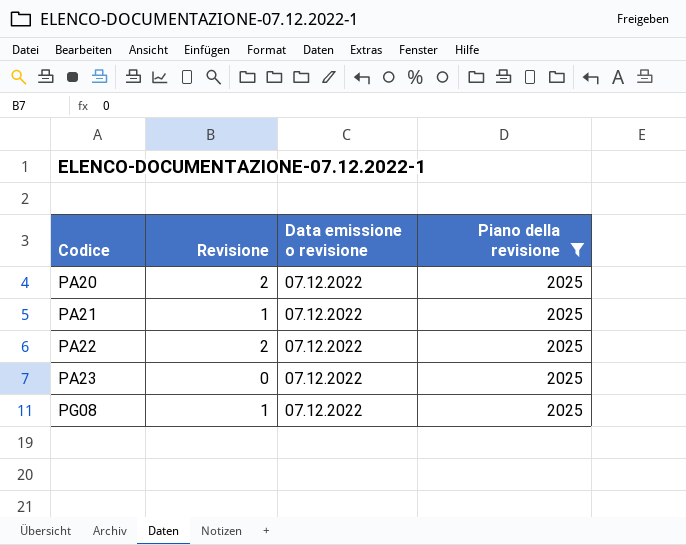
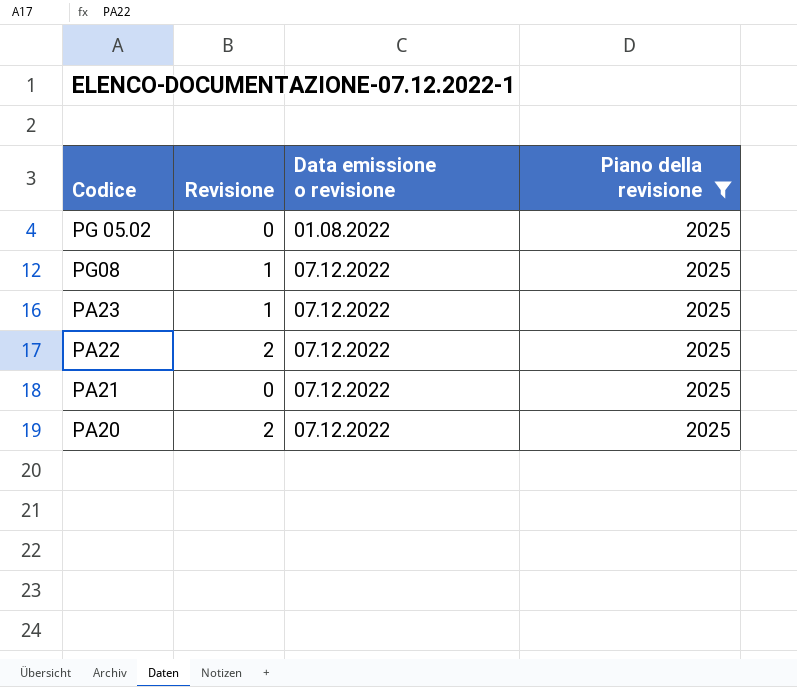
row order: Codice ascending -> Codice descending
row PG 05.02: none -> 0 | 01.08.2022 | 2025
PA23 | Revisione: 0 -> 1
PA21 | Revisione: 1 -> 0

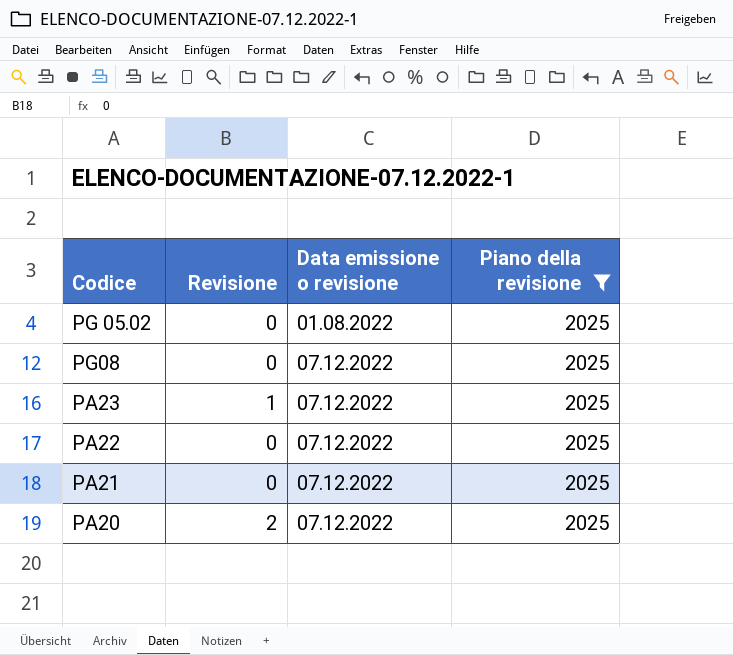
PG08 | Revisione: 1 -> 0
PA22 | Revisione: 2 -> 0

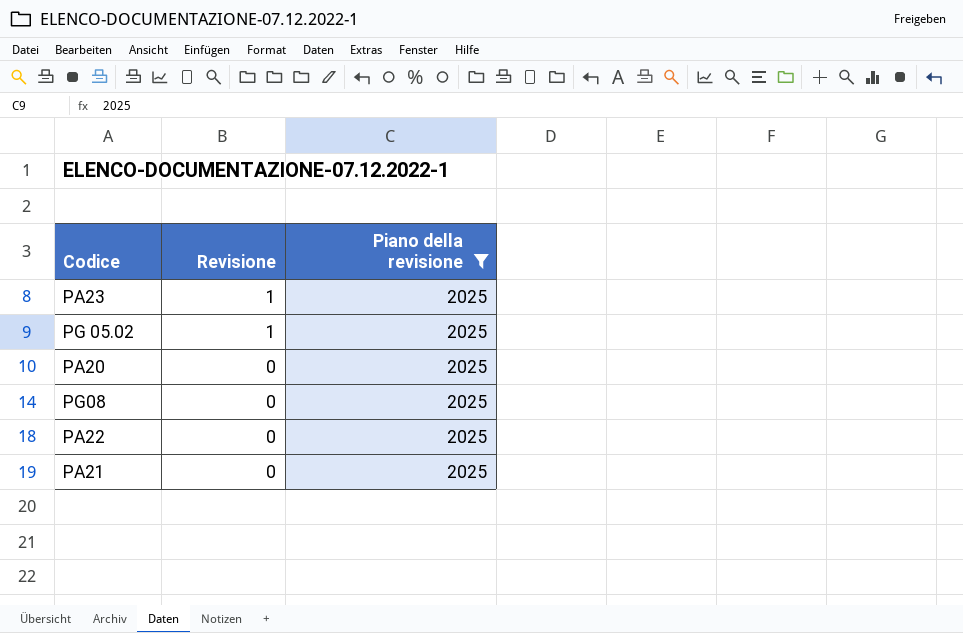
row order: Codice descending -> Revisione descending
column Data emissione o revisione | position: 3 -> none
PG 05.02 | Revisione: 0 -> 1
PA20 | Revisione: 2 -> 0

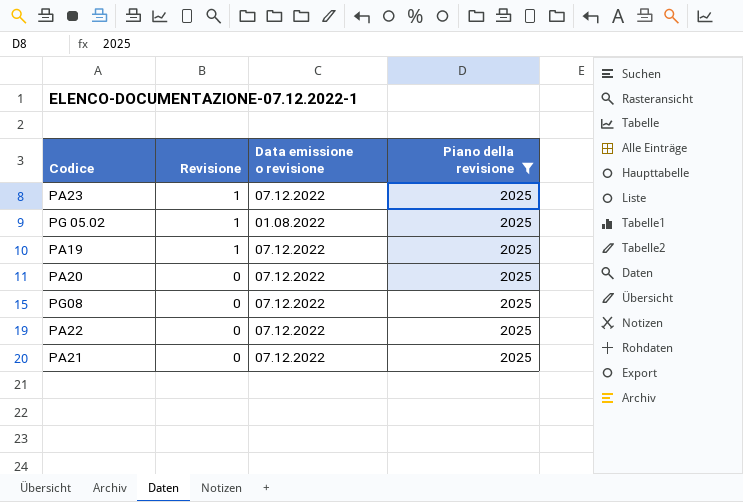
column Data emissione o revisione | position: none -> 3
row PA19: none -> 1 | 07.12.2022 | 2025

